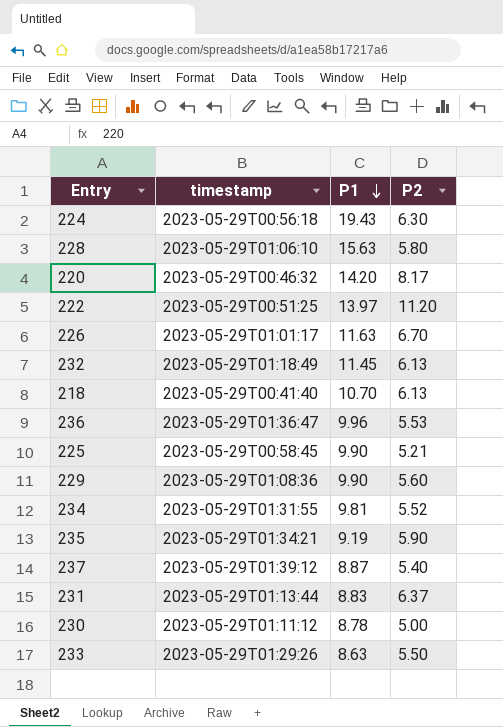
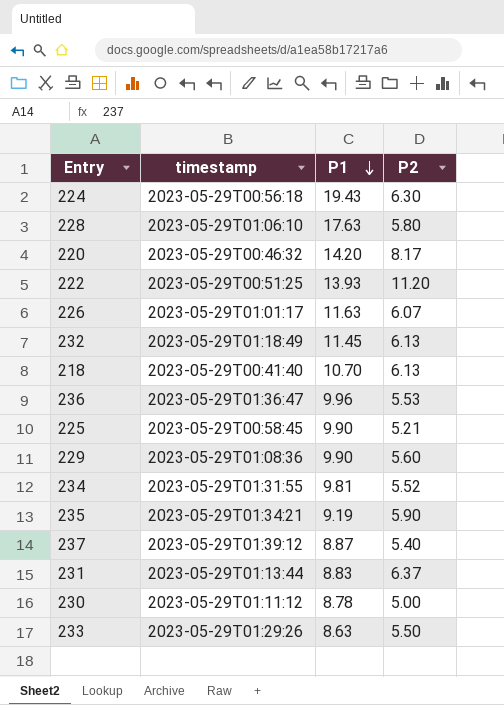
228 | P1: 15.63 -> 17.63
222 | P1: 13.97 -> 13.93
226 | P2: 6.70 -> 6.07

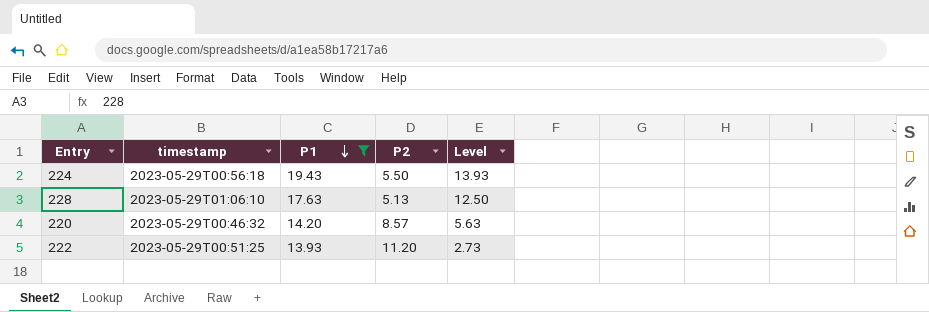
filter: none -> P1 >= 13.93
column Level | formula: none -> [P1] - [P2]
224 | P2: 6.30 -> 5.50
228 | P2: 5.80 -> 5.13
220 | P2: 8.17 -> 8.57

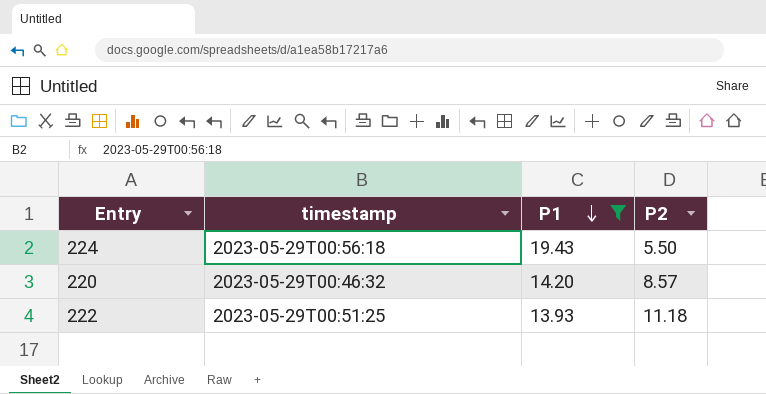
column Level | formula: [P1] - [P2] -> none
row 228: 2023-05-29T01:06:10 | 17.63 | 5.13 | 12.50 -> none
222 | P2: 11.20 -> 11.18

